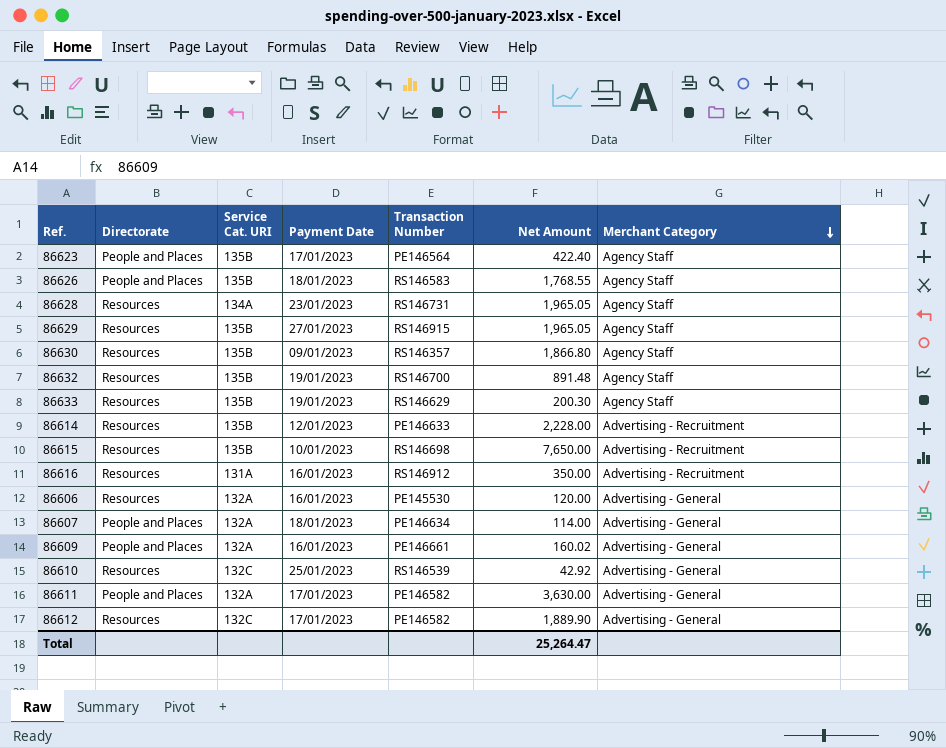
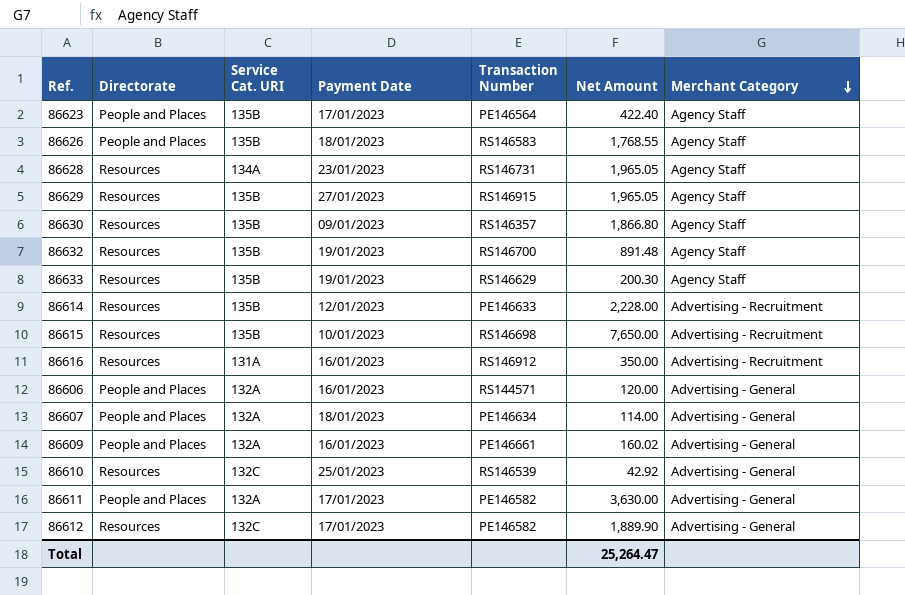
86606 | Directorate: Resources -> People and Places
86606 | Transaction Number: PE145530 -> RS144571

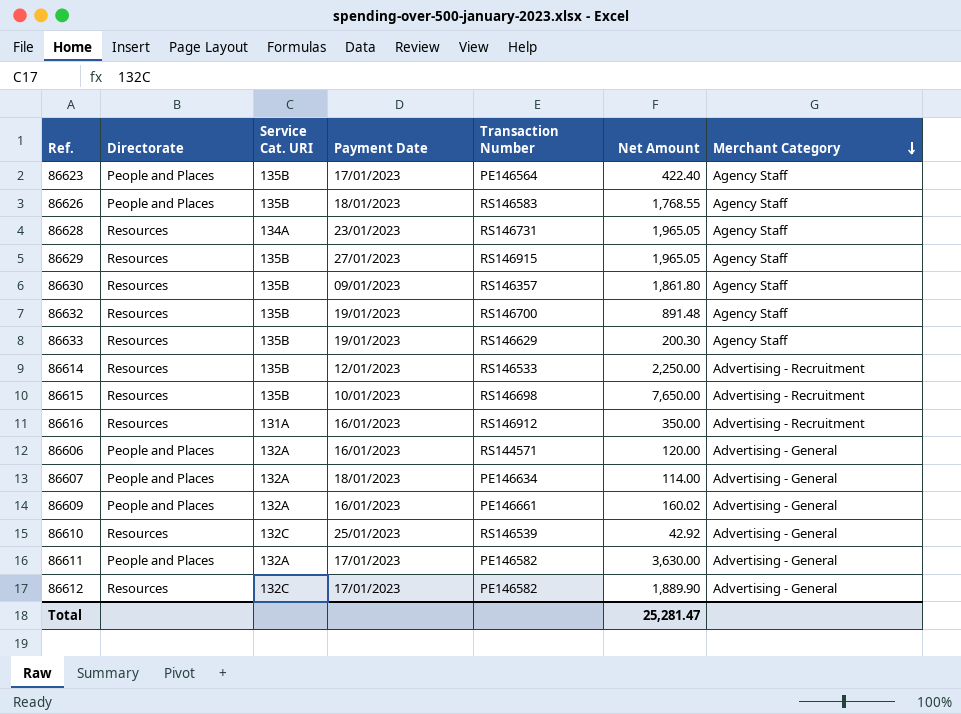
86630 | Net Amount: 1,866.80 -> 1,861.80
86614 | Transaction Number: PE146633 -> RS146533
86614 | Net Amount: 2,228.00 -> 2,250.00
Total | Net Amount: 25,264.47 -> 25,281.47

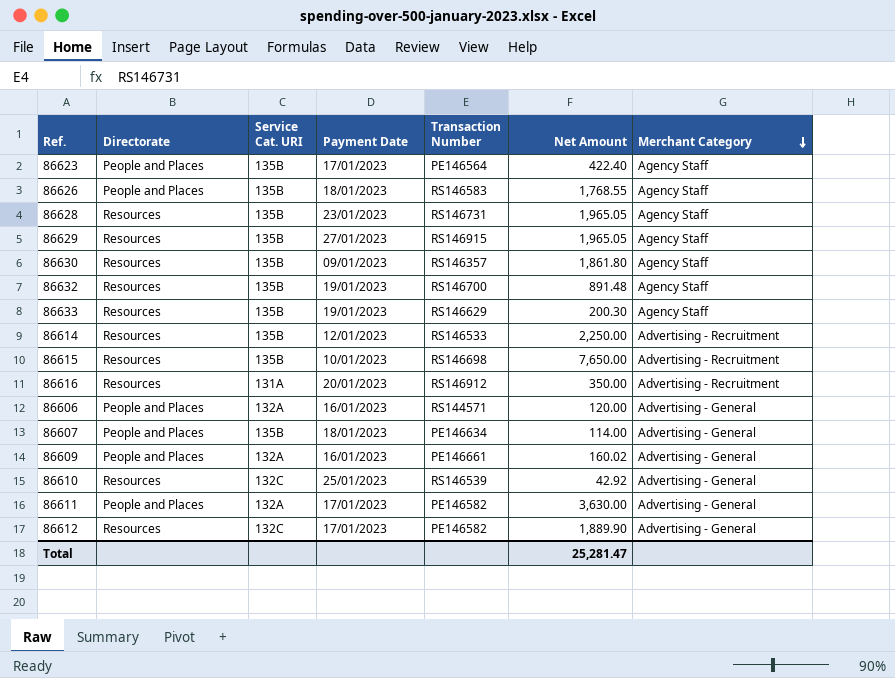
86628 | Service Cat. URI: 134A -> 135B
86616 | Payment Date: 16/01/2023 -> 20/01/2023
86607 | Service Cat. URI: 132A -> 135B

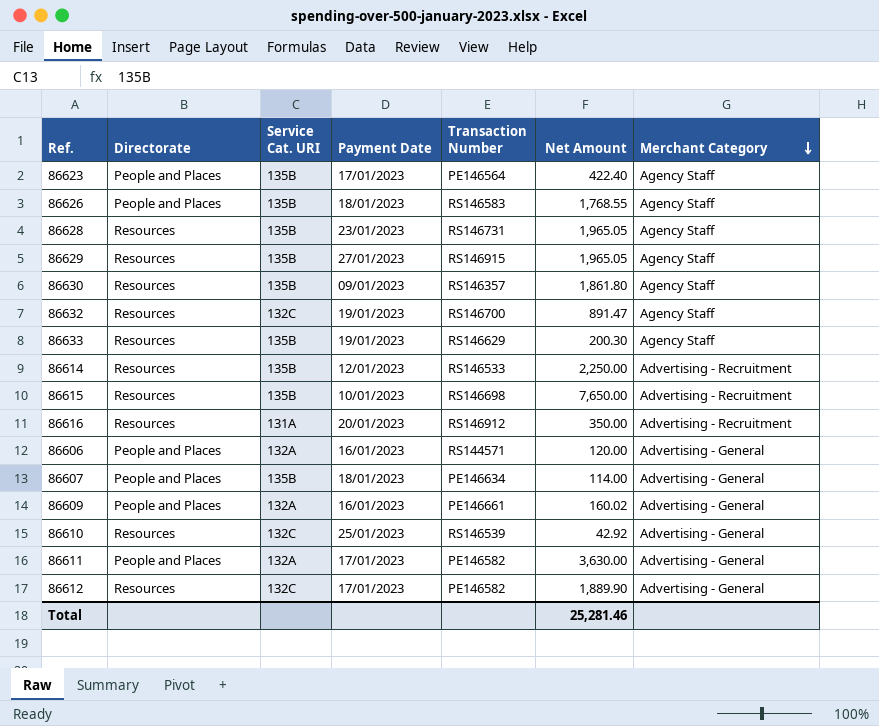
86632 | Service Cat. URI: 135B -> 132C
86632 | Net Amount: 891.48 -> 891.47
Total | Net Amount: 25,281.47 -> 25,281.46

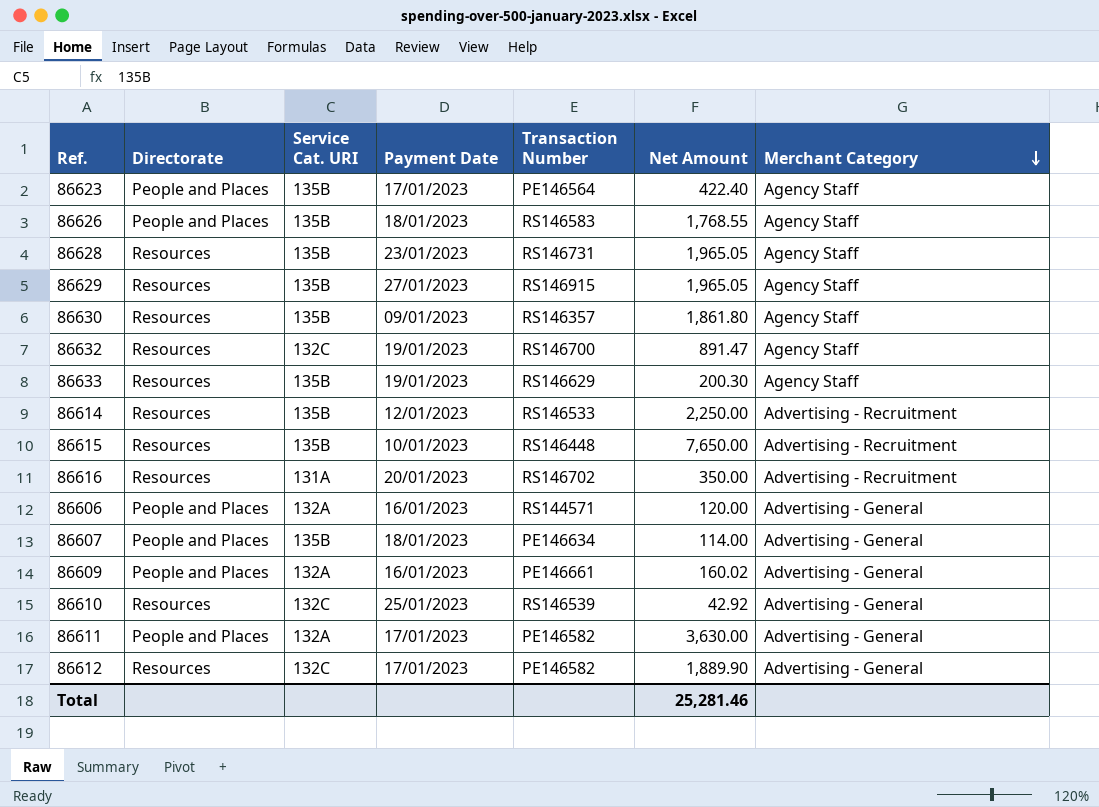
86615 | Transaction Number: RS146698 -> RS146448
86616 | Transaction Number: RS146912 -> RS146702

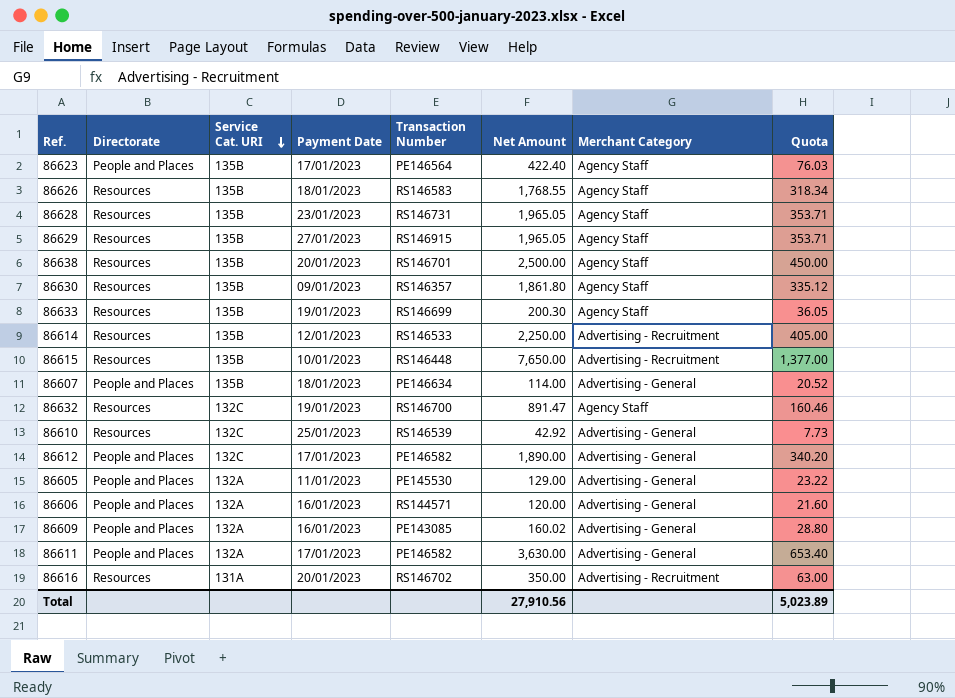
row order: Merchant Category descending -> Service Cat. URI descending
column Quota | formula: none -> [Net Amount] * 0.18
86626 | Directorate: People and Places -> Resources
row 86638: none -> Resources | 135B | 20/01/2023 | RS146701 | 2,500.00 | Agency Staff | 450.00
86633 | Transaction Number: RS146629 -> RS146699
86612 | Directorate: Resources -> People and Places
86612 | Net Amount: 1,889.90 -> 1,890.00
row 86605: none -> People and Places | 132A | 11/01/2023 | PE145530 | 129.00 | Advertising - General | 23.22
86609 | Transaction Number: PE146661 -> PE143085
Total | Net Amount: 25,281.46 -> 27,910.56

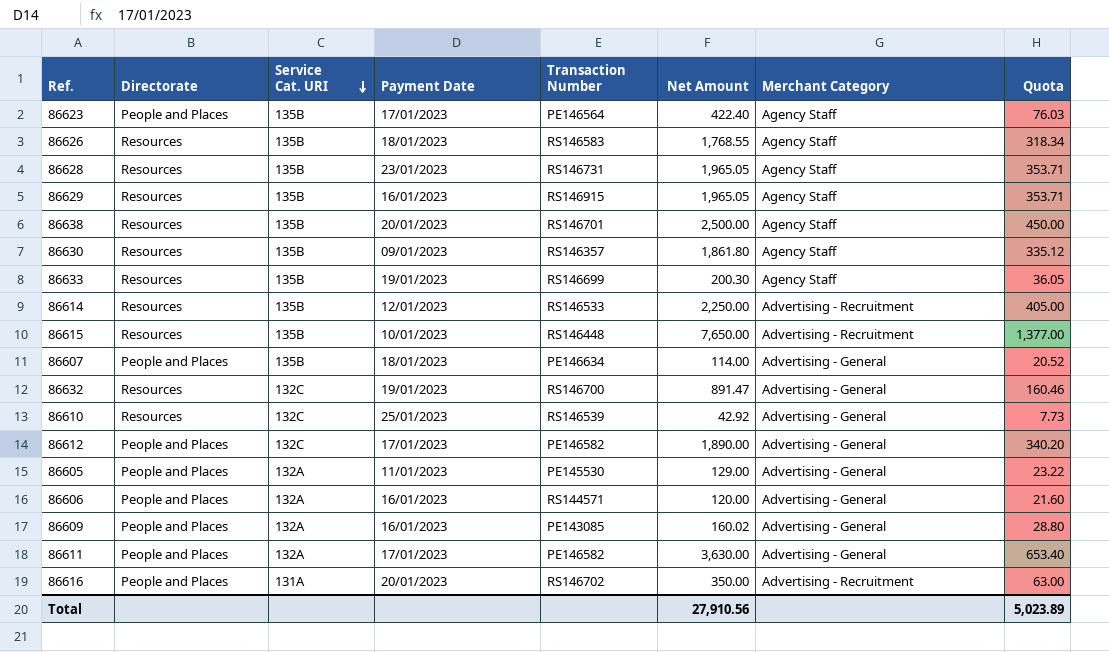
86629 | Payment Date: 27/01/2023 -> 16/01/2023
86632 | Merchant Category: Agency Staff -> Advertising - General
86616 | Directorate: Resources -> People and Places

